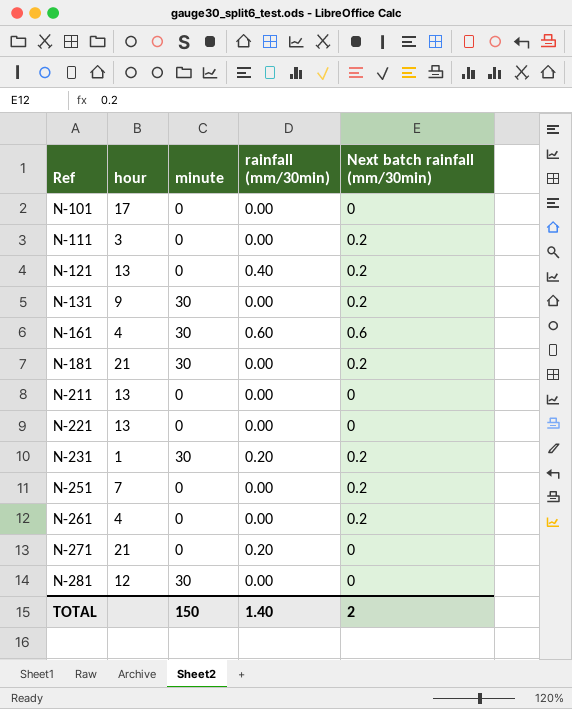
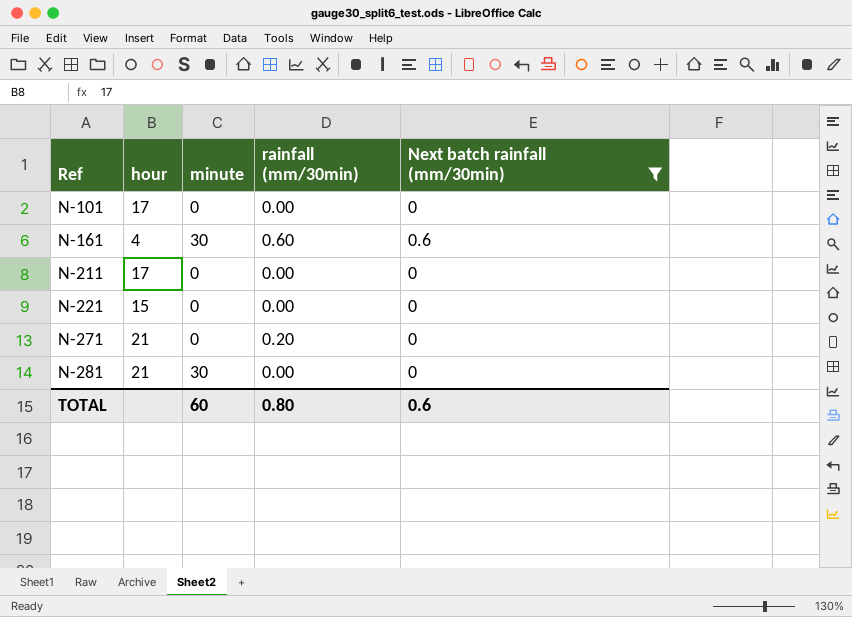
filter: none -> Next batch rainfall (mm/30min) != 0.2
N-211 | hour: 13 -> 17
N-221 | hour: 13 -> 15
N-281 | hour: 12 -> 21
TOTAL | minute: 150 -> 60
TOTAL | rainfall (mm/30min): 1.40 -> 0.80
TOTAL | Next batch rainfall (mm/30min): 2 -> 0.6

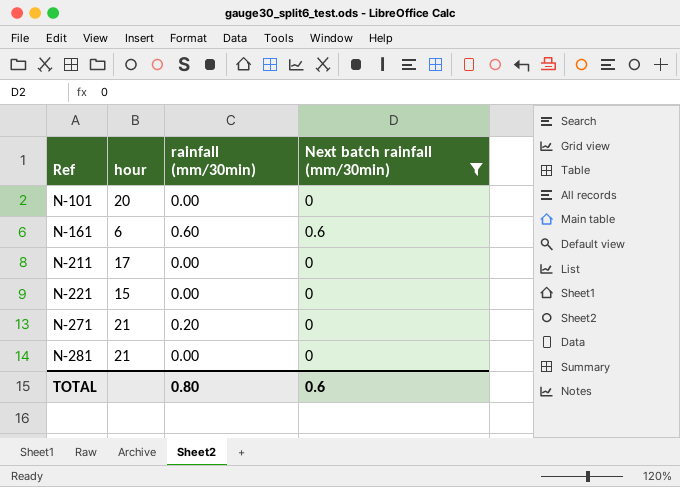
column minute | position: 3 -> none
N-101 | hour: 17 -> 20
N-161 | hour: 4 -> 6

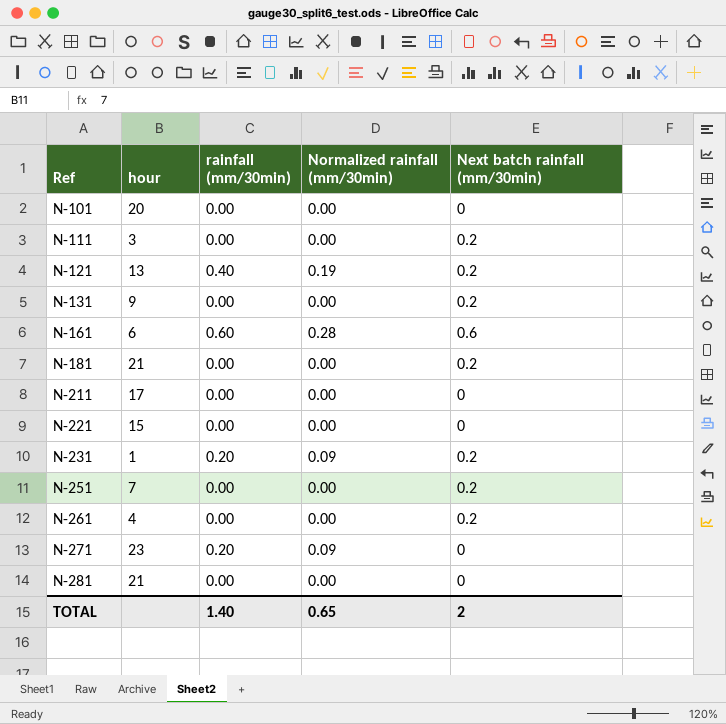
filter: Next batch rainfall (mm/30min) != 0.2 -> none
column Normalized rainfall (mm/30min) | position: none -> 4
N-271 | hour: 21 -> 23
TOTAL | rainfall (mm/30min): 0.80 -> 1.40
TOTAL | Next batch rainfall (mm/30min): 0.6 -> 2

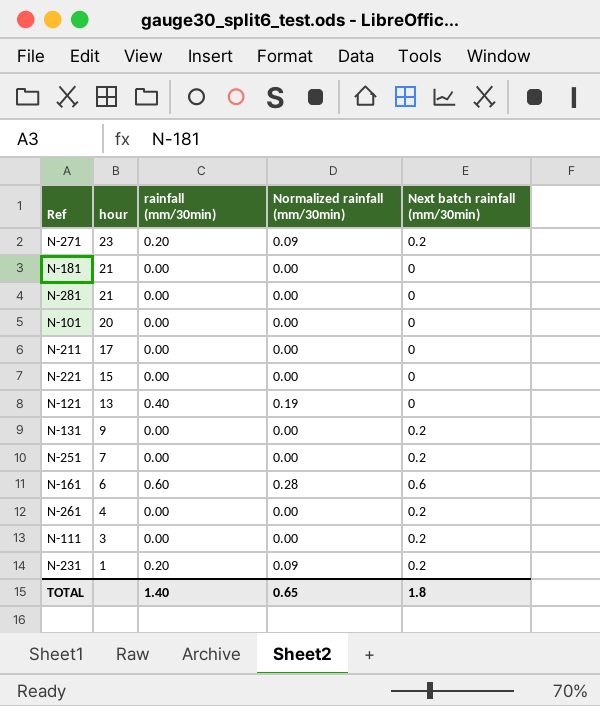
row order: Ref ascending -> hour descending
N-271 | Next batch rainfall (mm/30min): 0 -> 0.2
N-181 | Next batch rainfall (mm/30min): 0.2 -> 0
N-121 | Next batch rainfall (mm/30min): 0.2 -> 0
TOTAL | Next batch rainfall (mm/30min): 2 -> 1.8

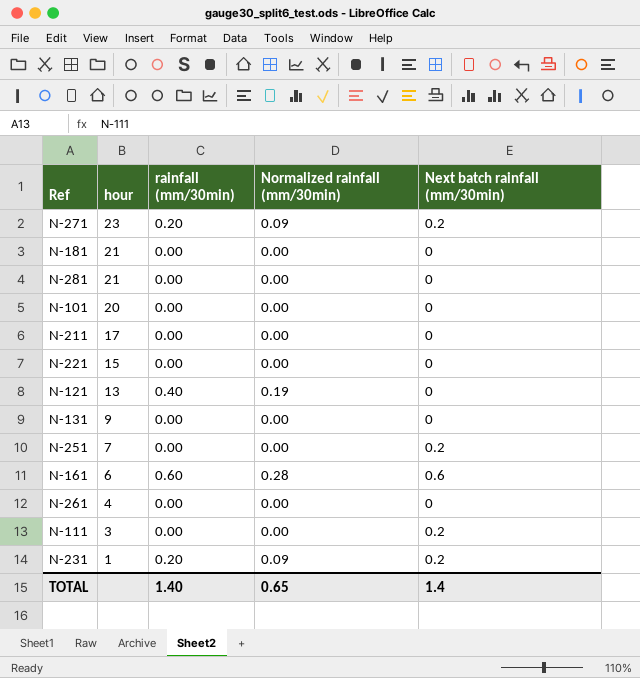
N-131 | Next batch rainfall (mm/30min): 0.2 -> 0
N-261 | Next batch rainfall (mm/30min): 0.2 -> 0
TOTAL | Next batch rainfall (mm/30min): 1.8 -> 1.4

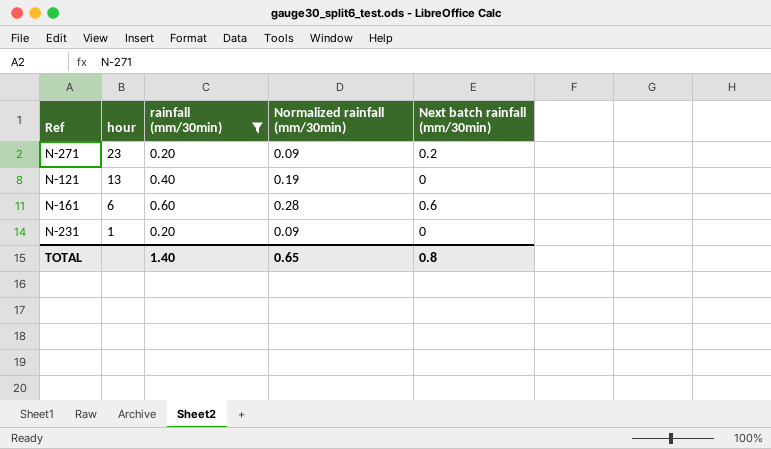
filter: none -> rainfall (mm/30min) != 0.00
N-231 | Next batch rainfall (mm/30min): 0.2 -> 0
TOTAL | Next batch rainfall (mm/30min): 1.4 -> 0.8

